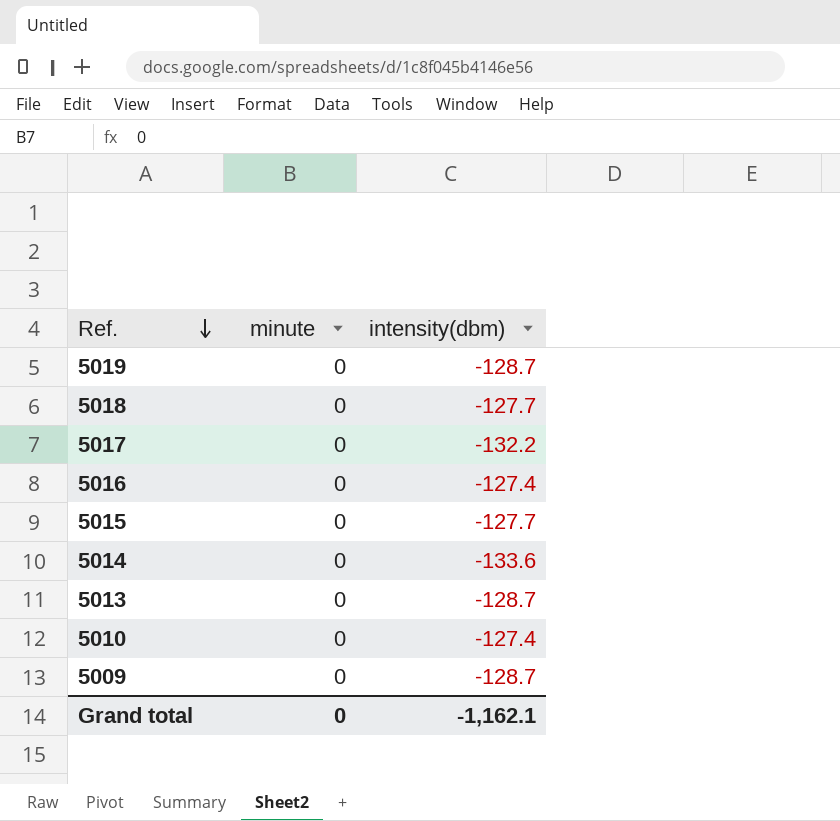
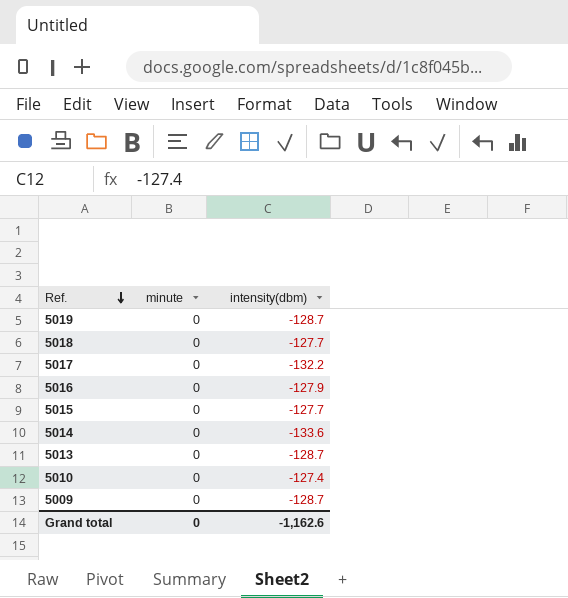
5016 | intensity(dbm): -127.4 -> -127.9
Grand total | intensity(dbm): -1,162.1 -> -1,162.6

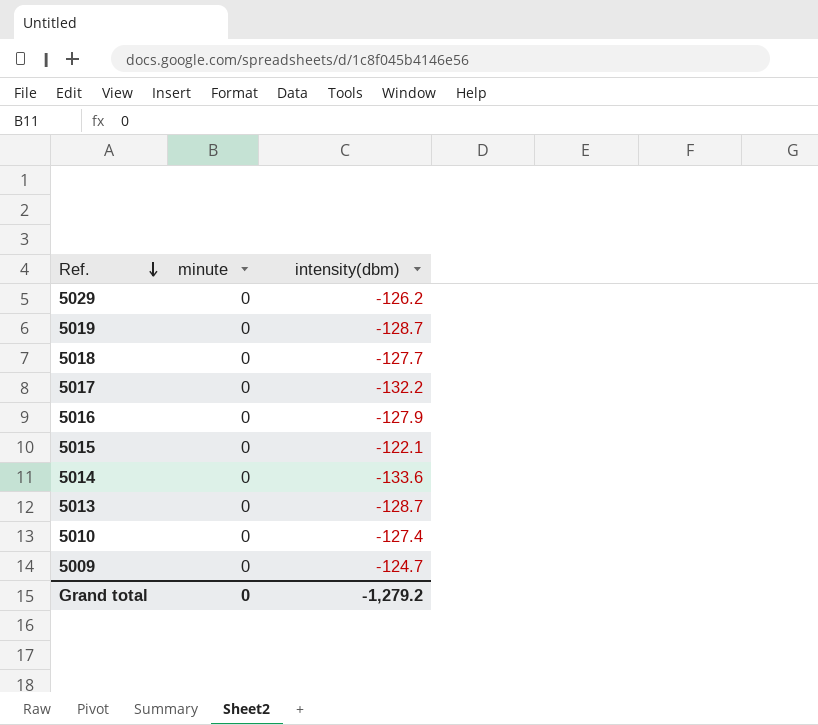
row 5029: none -> 0 | -126.2
5015 | intensity(dbm): -127.7 -> -122.1
5009 | intensity(dbm): -128.7 -> -124.7
Grand total | intensity(dbm): -1,162.6 -> -1,279.2

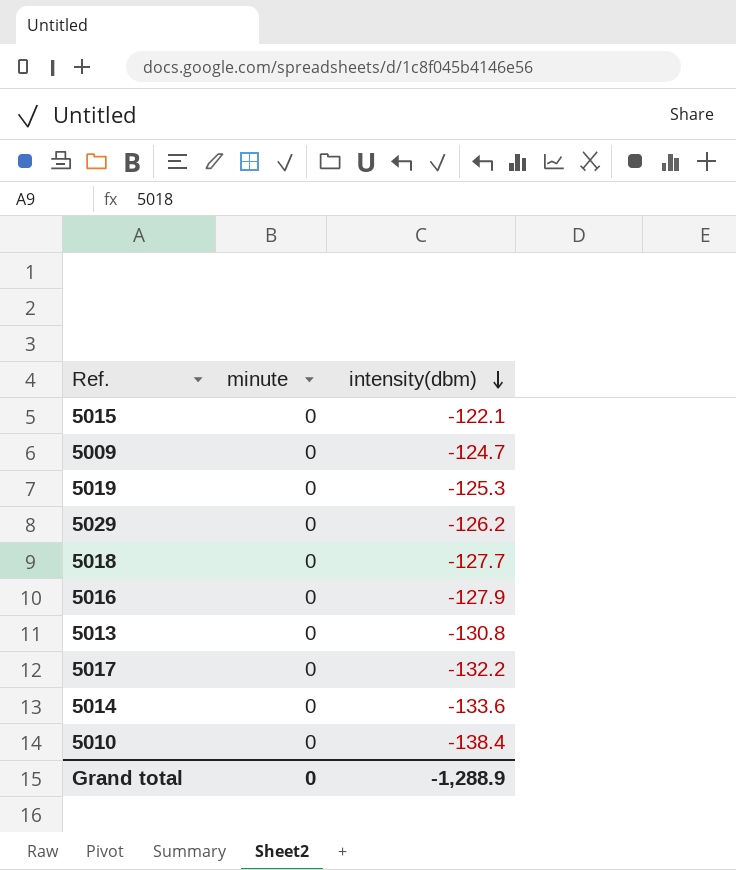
row order: Ref. descending -> intensity(dbm) descending
5019 | intensity(dbm): -128.7 -> -125.3
5013 | intensity(dbm): -128.7 -> -130.8
5010 | intensity(dbm): -127.4 -> -138.4
Grand total | intensity(dbm): -1,279.2 -> -1,288.9

